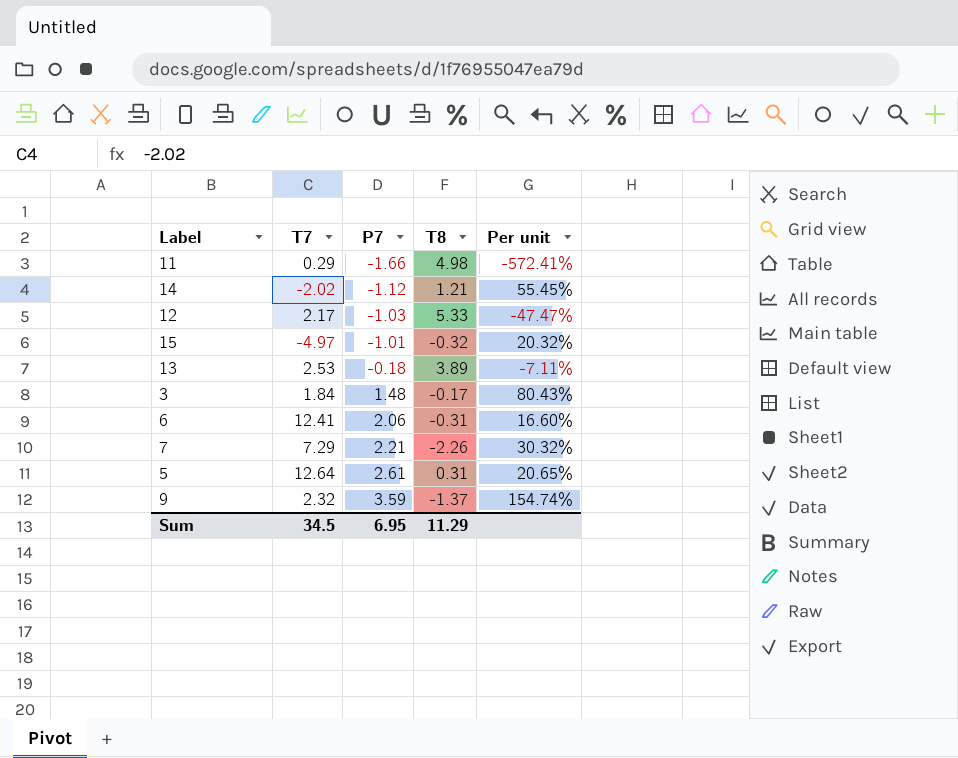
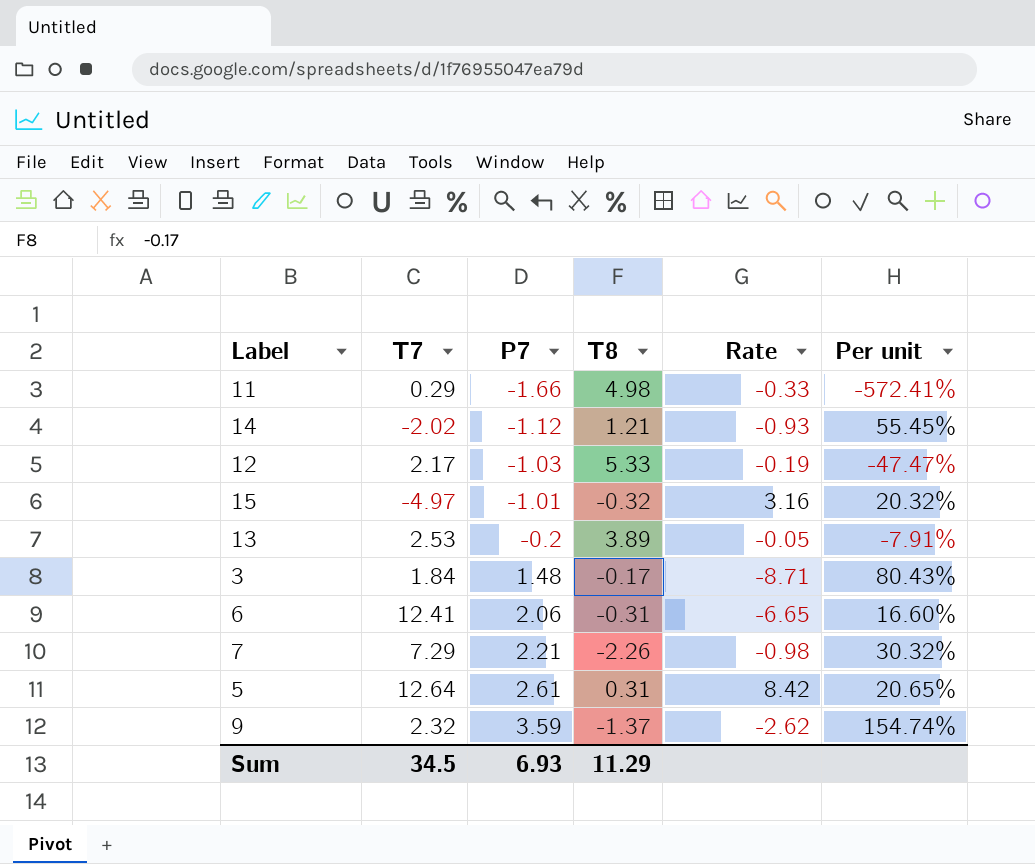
column Rate | formula: none -> [P7] / [T8]
13 | P7: -0.18 -> -0.2
13 | Per unit: -7.11% -> -7.91%
Sum | P7: 6.95 -> 6.93

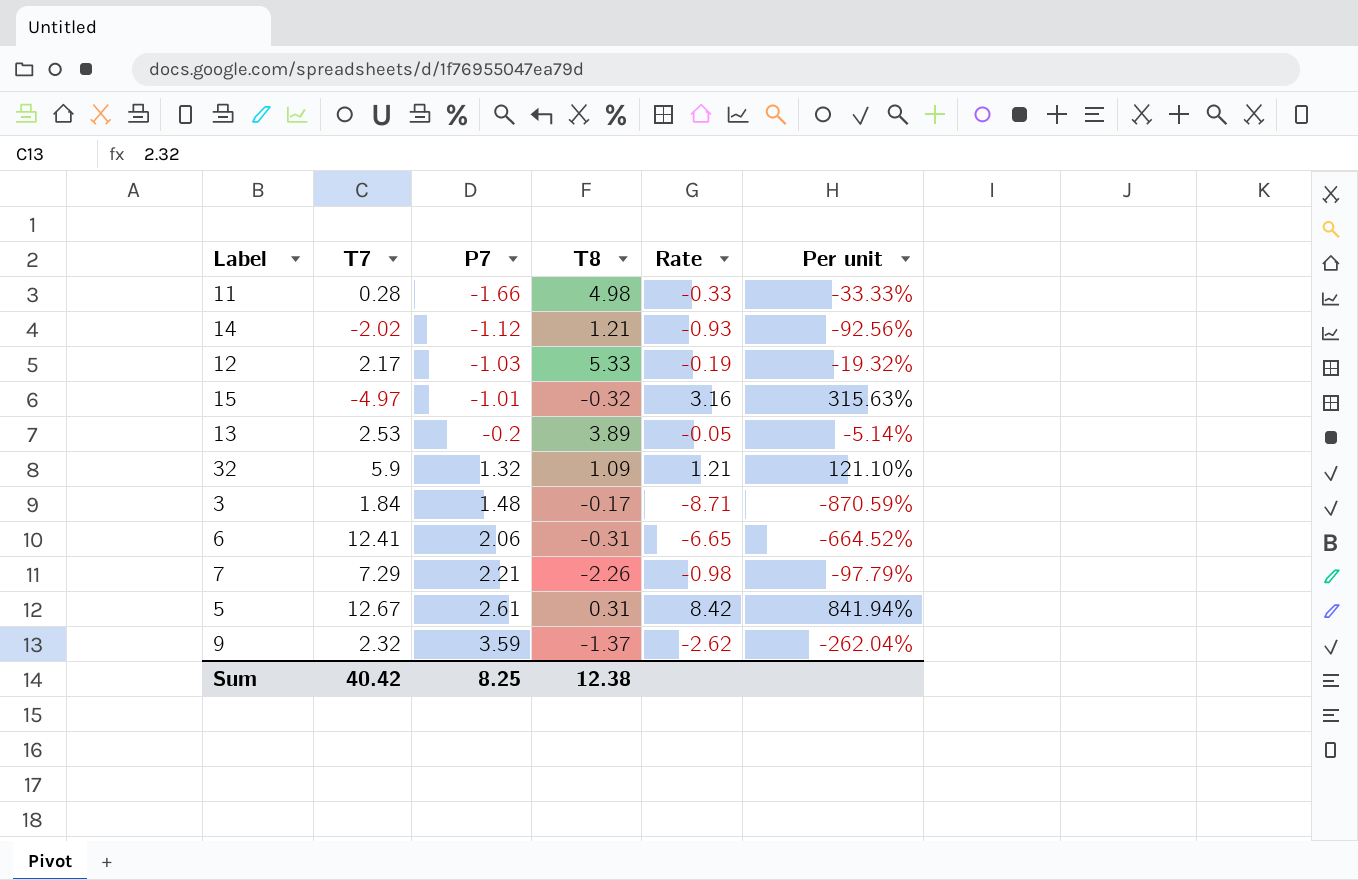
column Per unit | formula: [P7] / [T7] -> [P7] / [T8]
11 | T7: 0.29 -> 0.28
row 32: none -> 5.9 | 1.32 | 1.09 | 1.21 | 121.10%
5 | T7: 12.64 -> 12.67
Sum | T7: 34.5 -> 40.42
Sum | P7: 6.93 -> 8.25
Sum | T8: 11.29 -> 12.38

